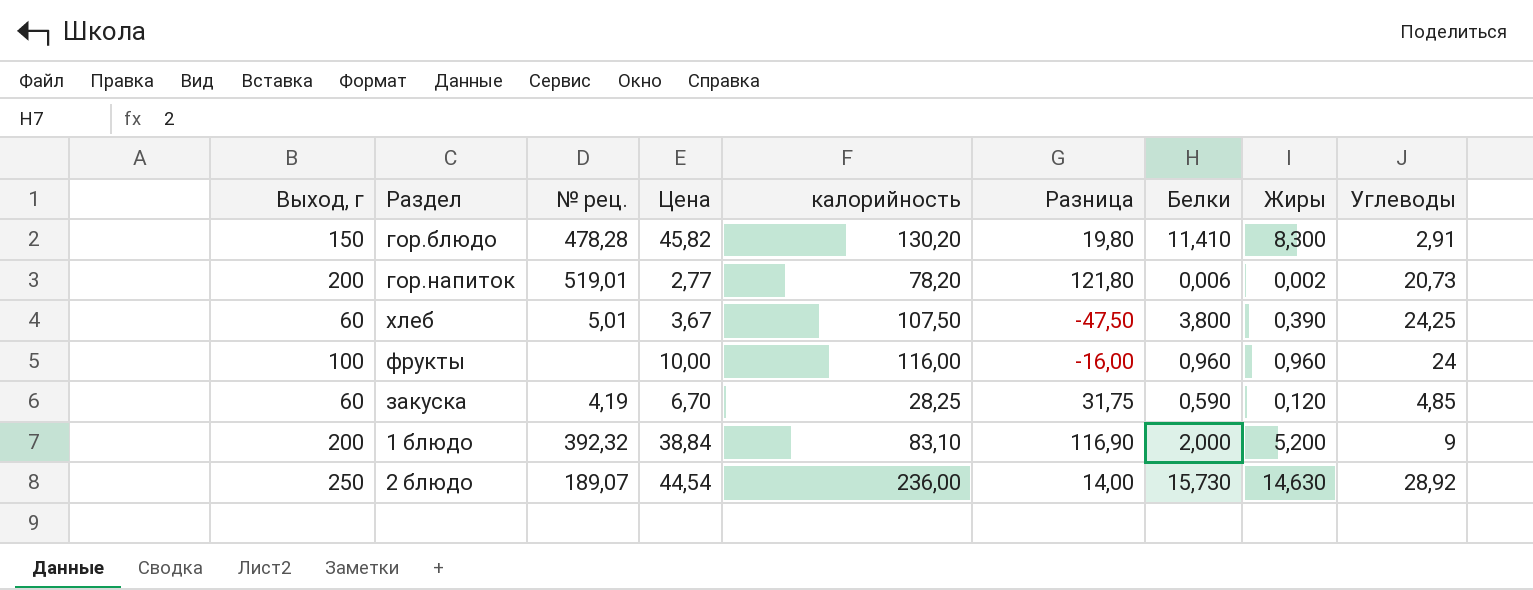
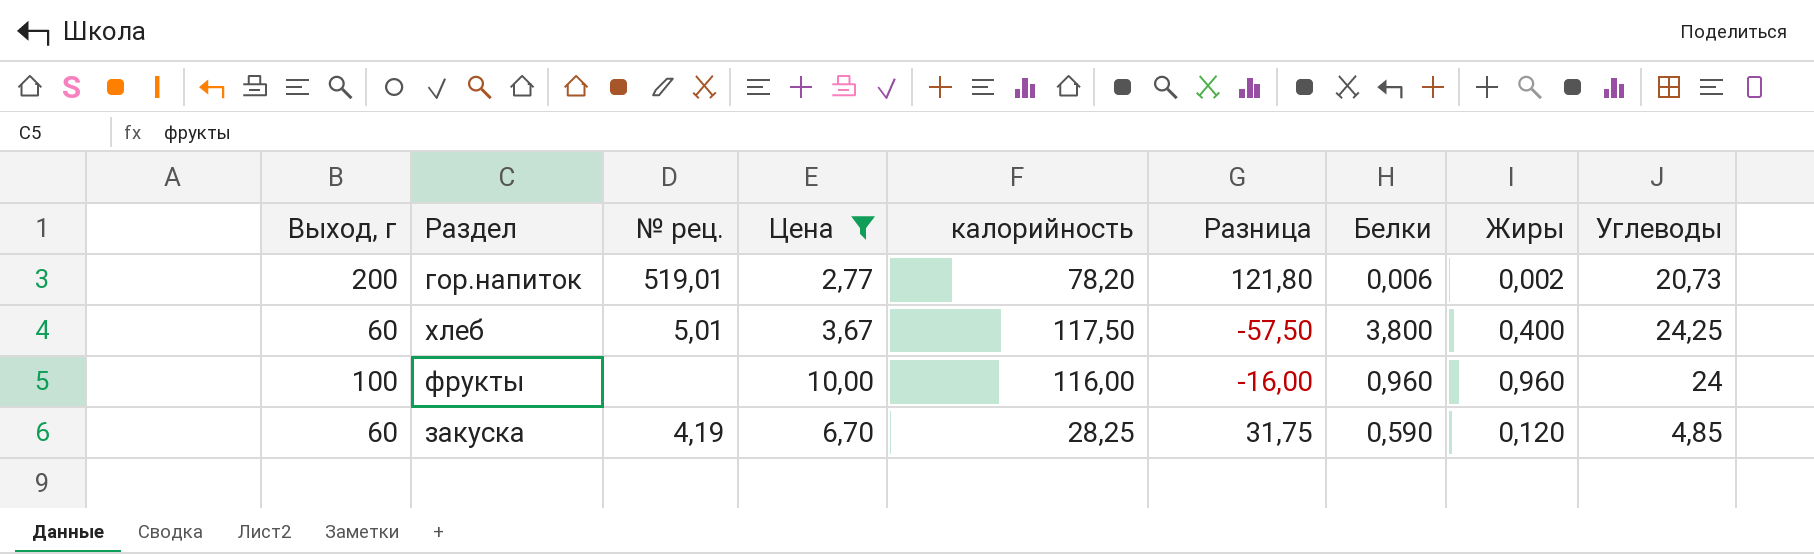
filter: none -> Цена <= 10,00
хлеб | калорийность: 107,50 -> 117,50
хлеб | Разница: -47,50 -> -57,50
хлеб | Жиры: 0,390 -> 0,400

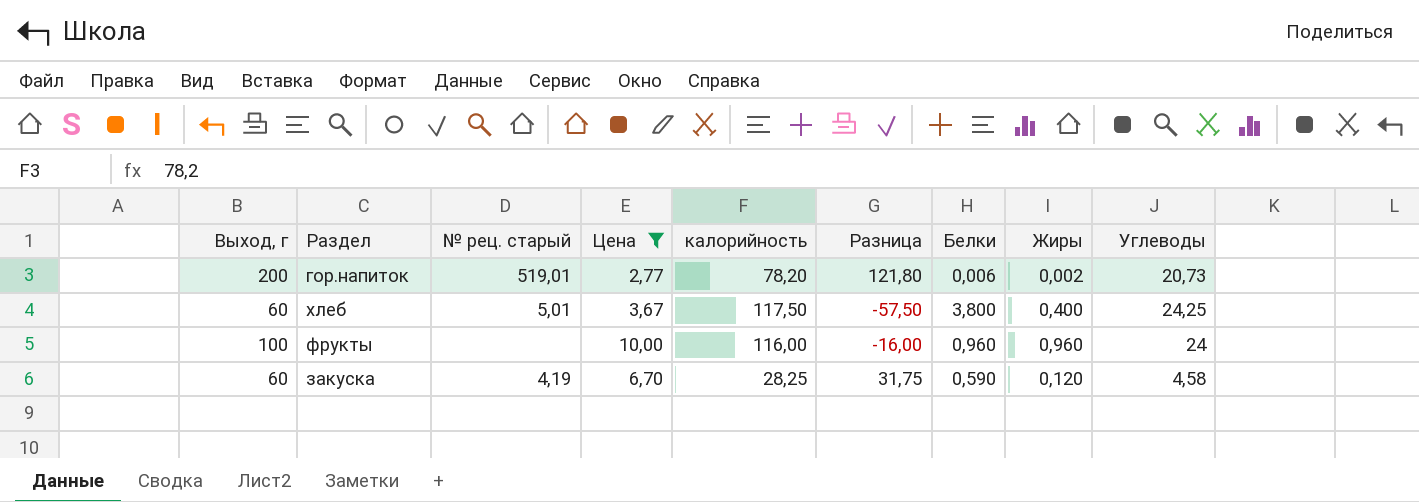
column name: № рец. -> № рец. старый
закуска | Углеводы: 4,85 -> 4,58

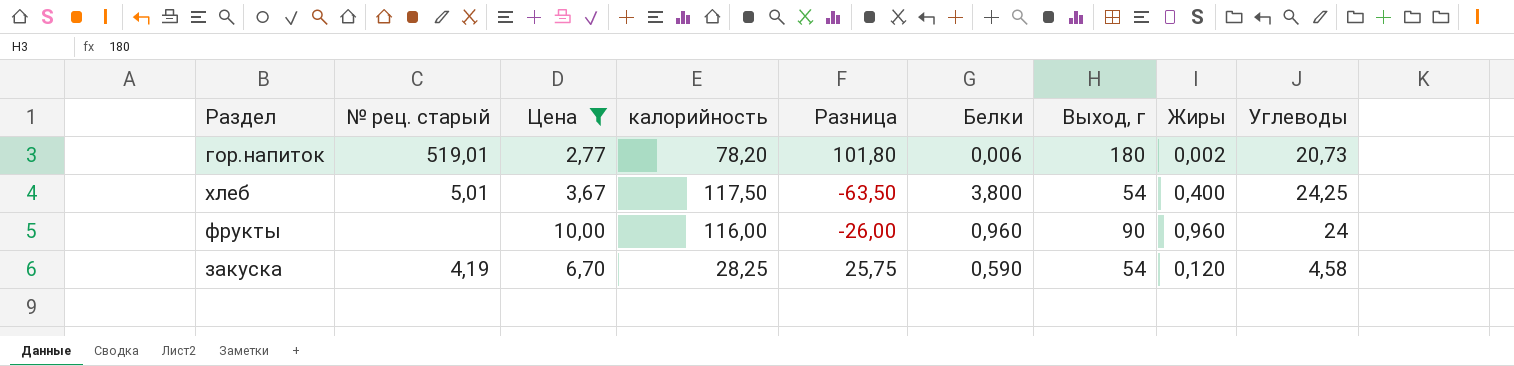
column Выход, г | position: 1 -> 7
гор.напиток | Разница: 121,80 -> 101,80
гор.напиток | Выход, г: 200 -> 180
хлеб | Разница: -57,50 -> -63,50
хлеб | Выход, г: 60 -> 54
фрукты | Разница: -16,00 -> -26,00
фрукты | Выход, г: 100 -> 90
закуска | Разница: 31,75 -> 25,75
закуска | Выход, г: 60 -> 54

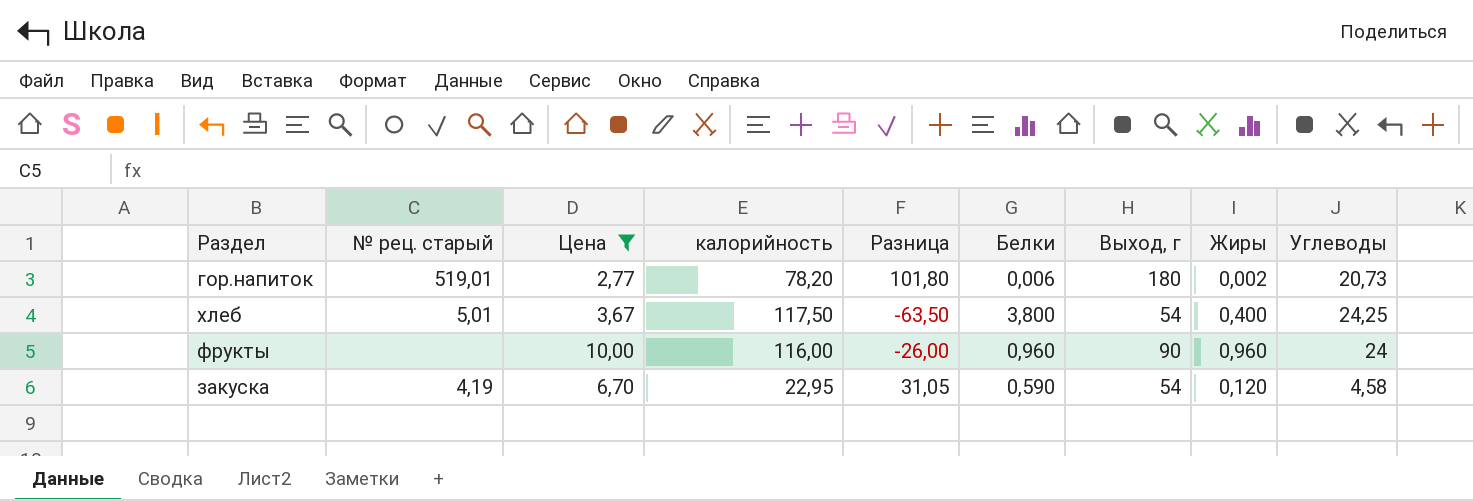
закуска | калорийность: 28,25 -> 22,95
закуска | Разница: 25,75 -> 31,05

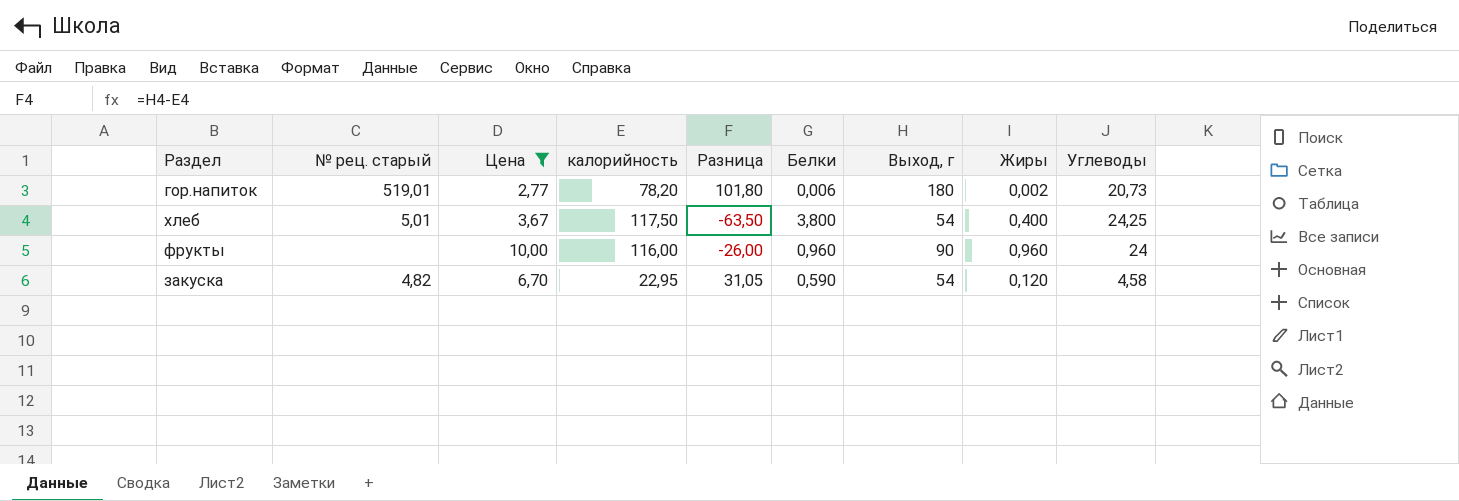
закуска | № рец. старый: 4,19 -> 4,82

